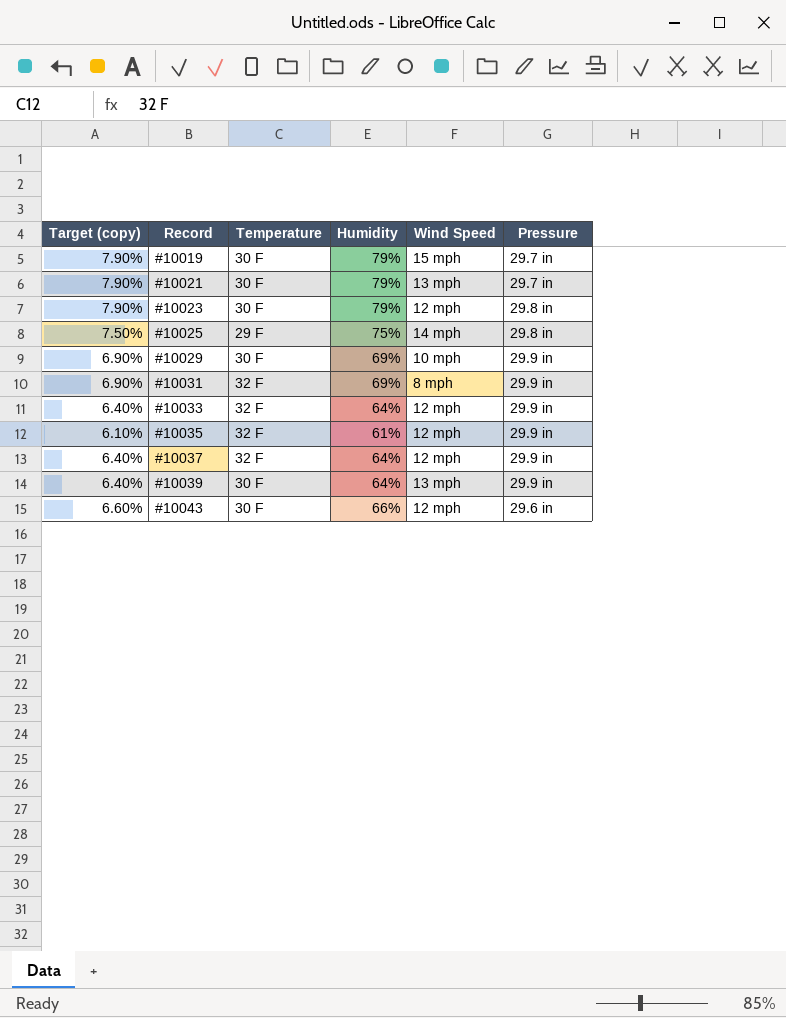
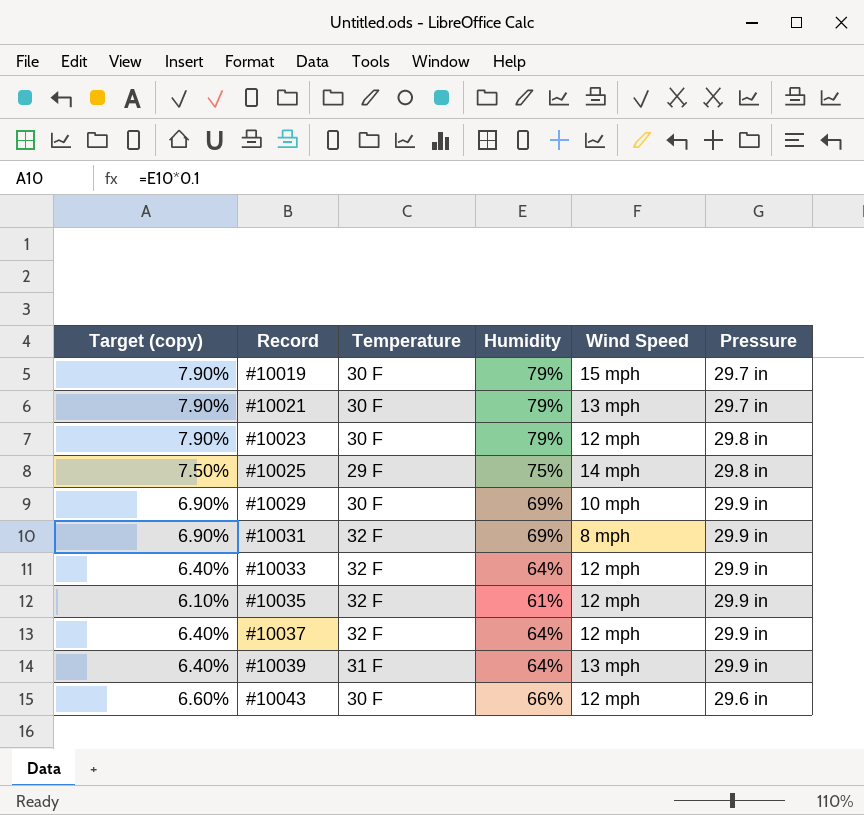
#10039 | Temperature: 30 F -> 31 F

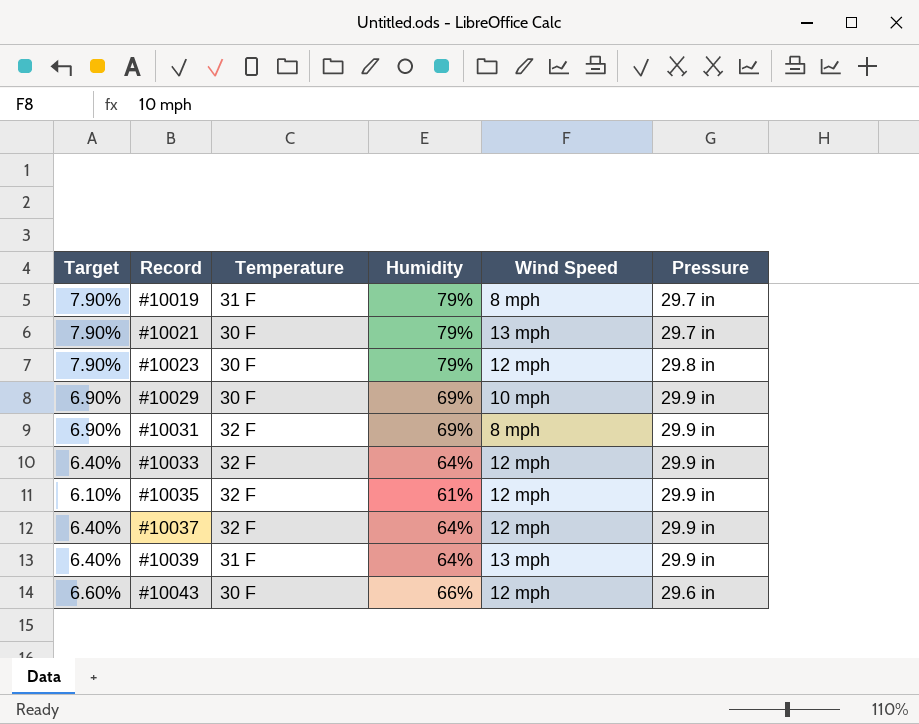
column name: Target (copy) -> Target
row #10025: 7.50% | 29 F | 75% | 14 mph | 29.8 in -> none
#10019 | Temperature: 30 F -> 31 F
#10019 | Wind Speed: 15 mph -> 8 mph

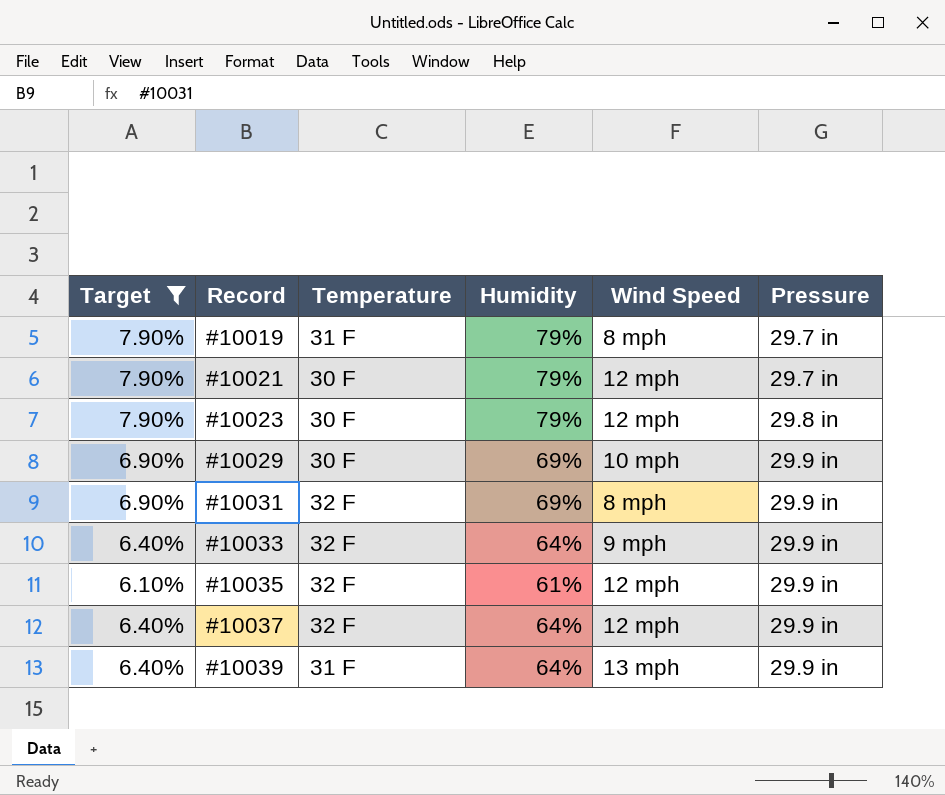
filter: none -> Target != 6.60%
#10021 | Wind Speed: 13 mph -> 12 mph
#10033 | Wind Speed: 12 mph -> 9 mph

